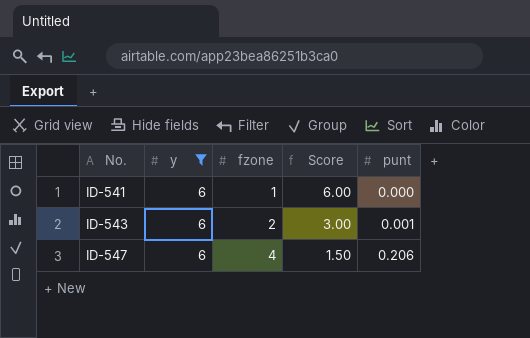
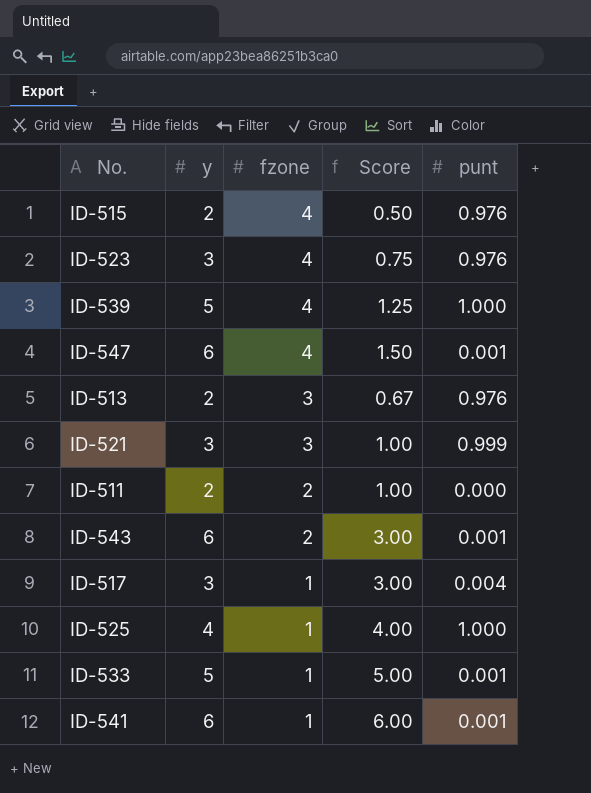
filter: y = 6 -> none
row order: No. ascending -> fzone descending
ID-547 | punt: 0.206 -> 0.001
ID-541 | punt: 0.000 -> 0.001

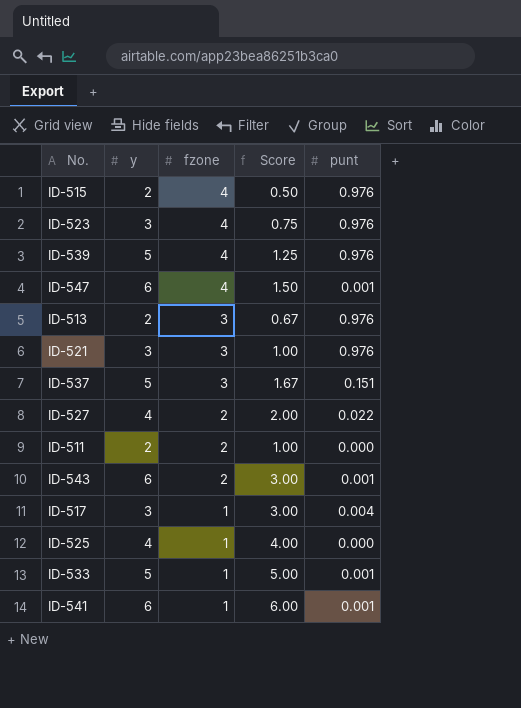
ID-539 | punt: 1.000 -> 0.976
ID-521 | punt: 0.999 -> 0.976
row ID-537: none -> 5 | 3 | 1.67 | 0.151
row ID-527: none -> 4 | 2 | 2.00 | 0.022
ID-525 | punt: 1.000 -> 0.000

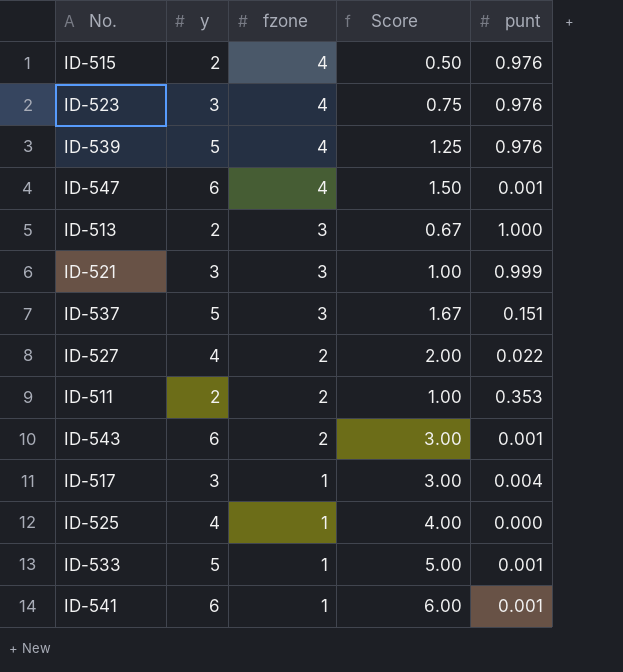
ID-513 | punt: 0.976 -> 1.000
ID-521 | punt: 0.976 -> 0.999
ID-511 | punt: 0.000 -> 0.353

